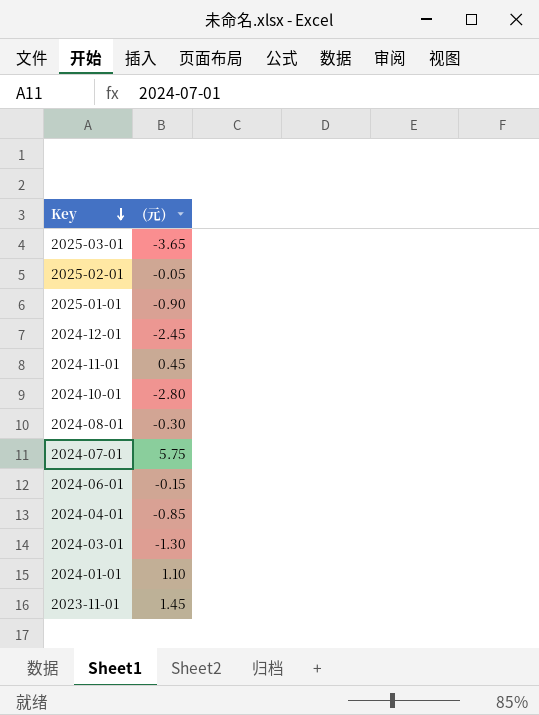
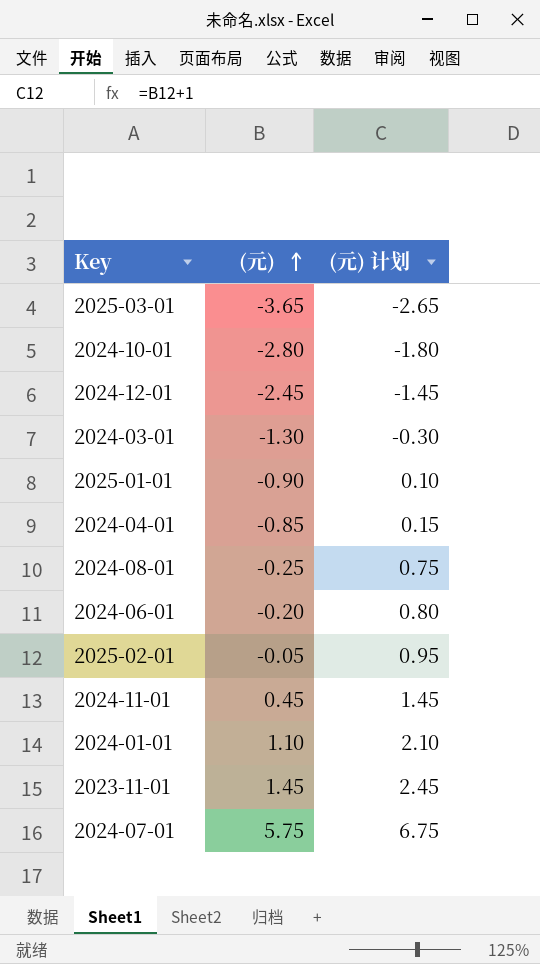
row order: Key descending -> (元) ascending
column (元) 计划 | formula: none -> [(元)] + 1
2024-08-01 | (元): -0.30 -> -0.25
2024-06-01 | (元): -0.15 -> -0.20

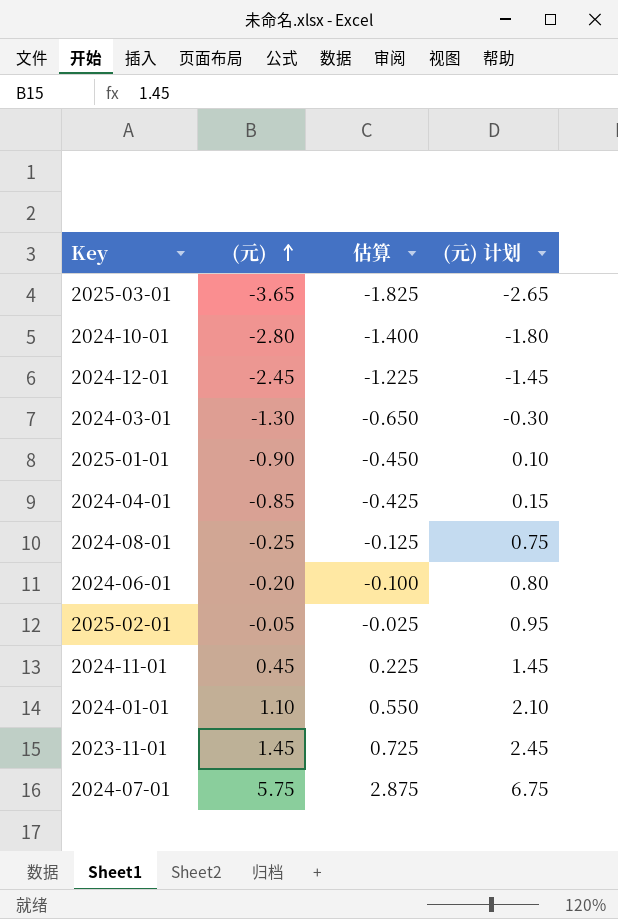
column 估算 | formula: none -> [(元)] * 0.5

